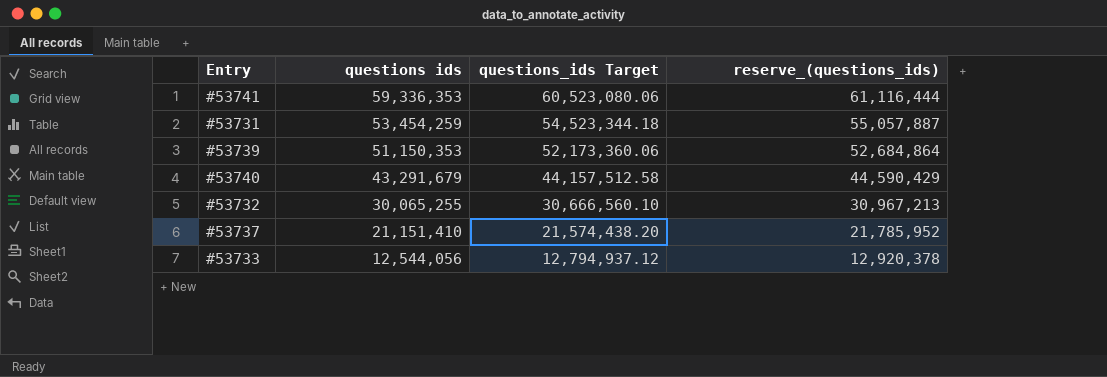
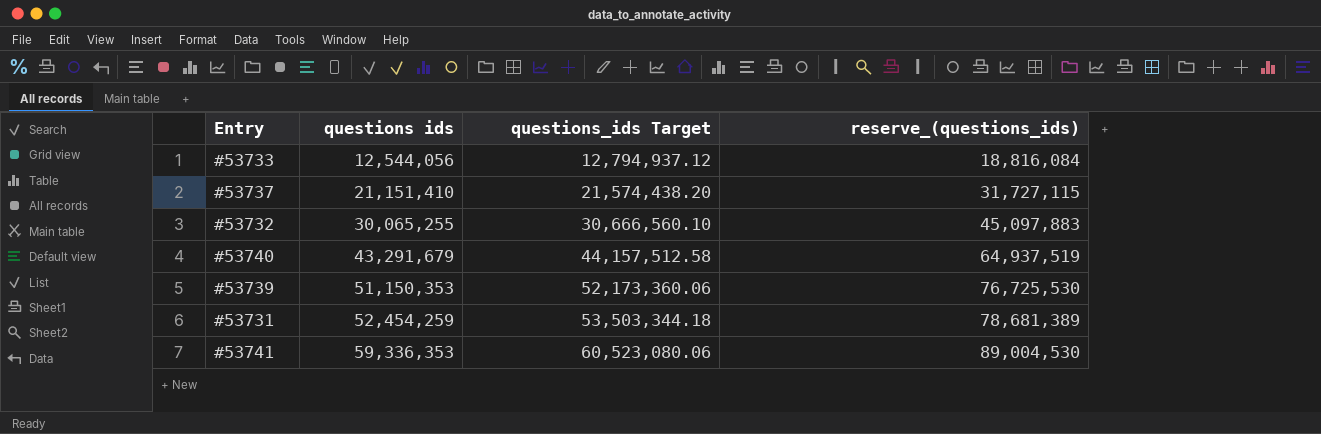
row order: questions ids descending -> questions ids ascending
column reserve_(questions_ids) | formula: [questions ids] * 1.03 -> [questions ids] * 1.5
#53731 | questions ids: 53,454,259 -> 52,454,259
#53731 | questions_ids Target: 54,523,344.18 -> 53,503,344.18

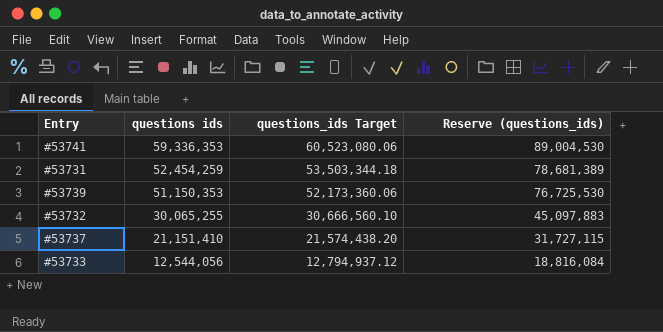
row order: questions ids ascending -> questions ids descending
column name: reserve_(questions_ids) -> Reserve (questions_ids)
row #53740: 43,291,679 | 44,157,512.58 | 64,937,519 -> none

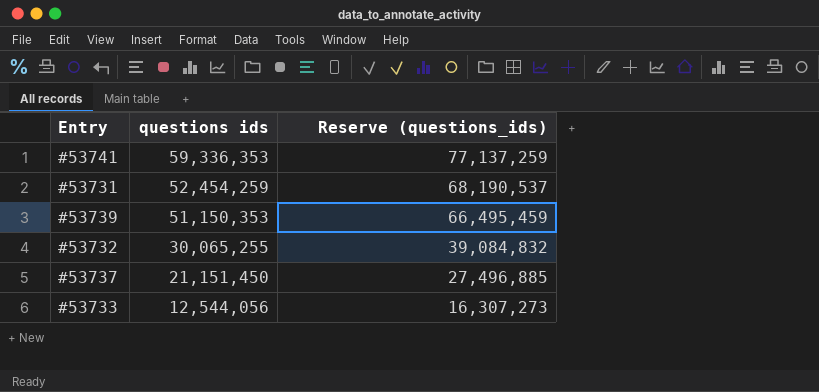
column questions_ids Target | formula: [questions ids] * 1.02 -> none
column Reserve (questions_ids) | formula: [questions ids] * 1.5 -> [questions ids] * 1.3
#53737 | questions ids: 21,151,410 -> 21,151,450

